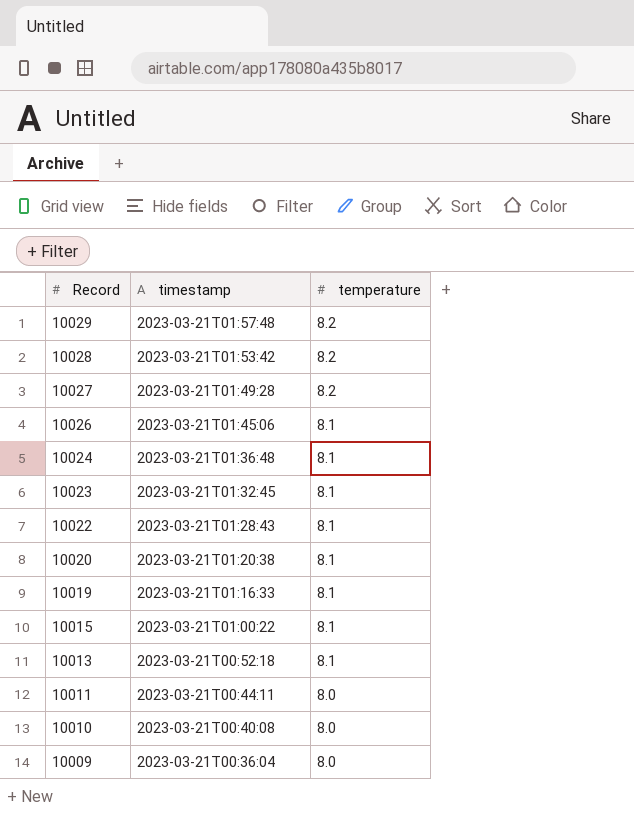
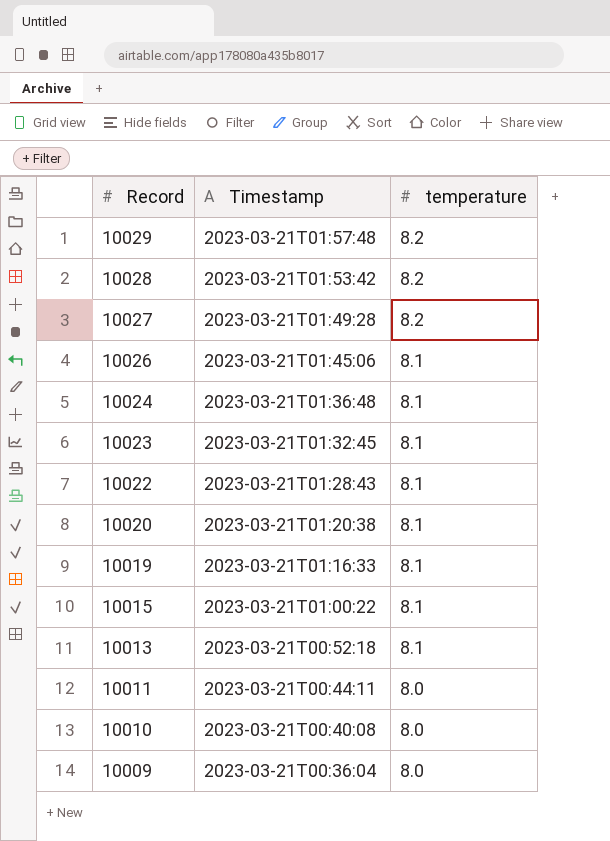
column name: timestamp -> Timestamp

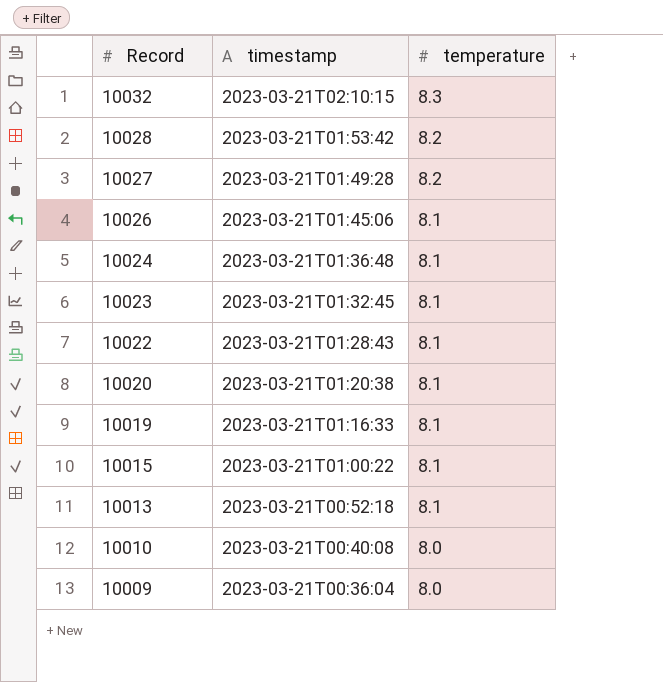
column name: Timestamp -> timestamp
row 10029: 2023-03-21T01:57:48 | 8.2 -> none
row 10011: 2023-03-21T00:44:11 | 8.0 -> none
row 10032: none -> 2023-03-21T02:10:15 | 8.3

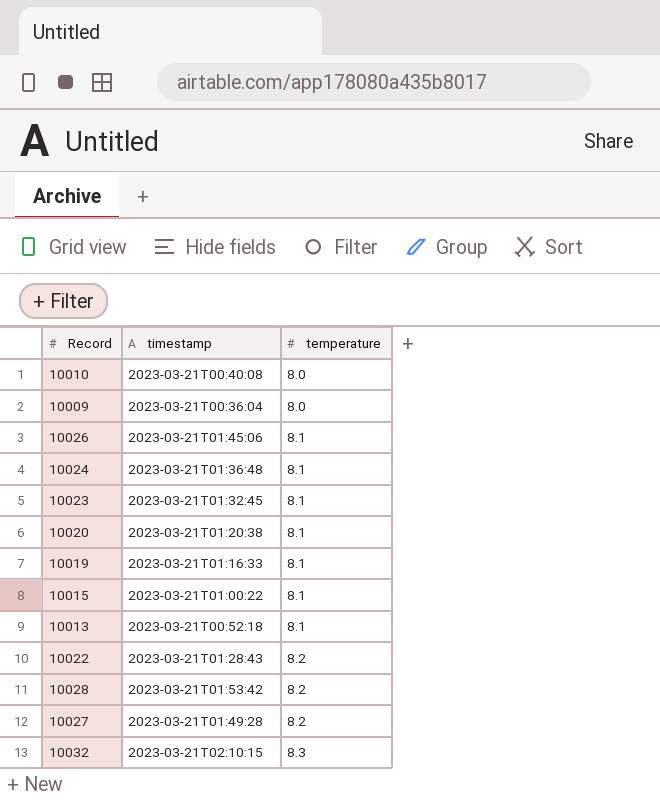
row order: Record descending -> temperature ascending
10022 | temperature: 8.1 -> 8.2

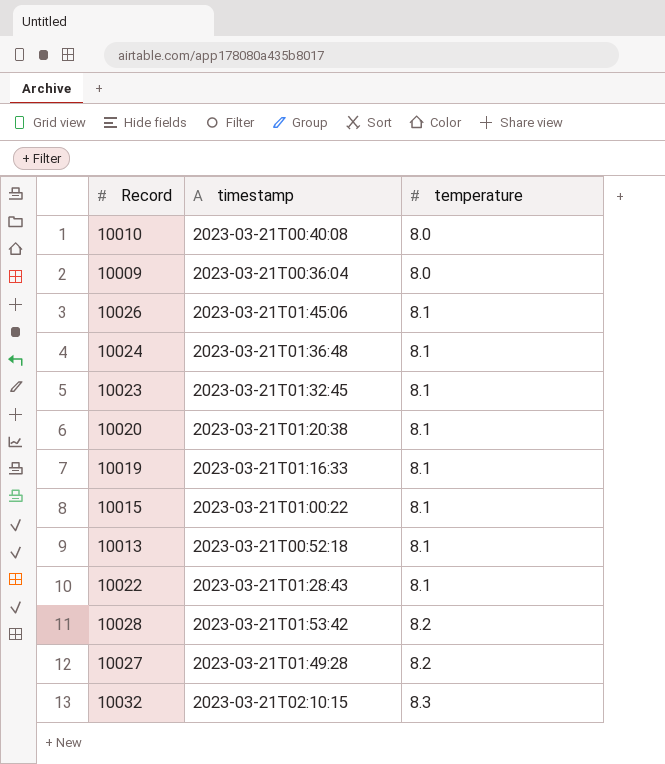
10022 | temperature: 8.2 -> 8.1

